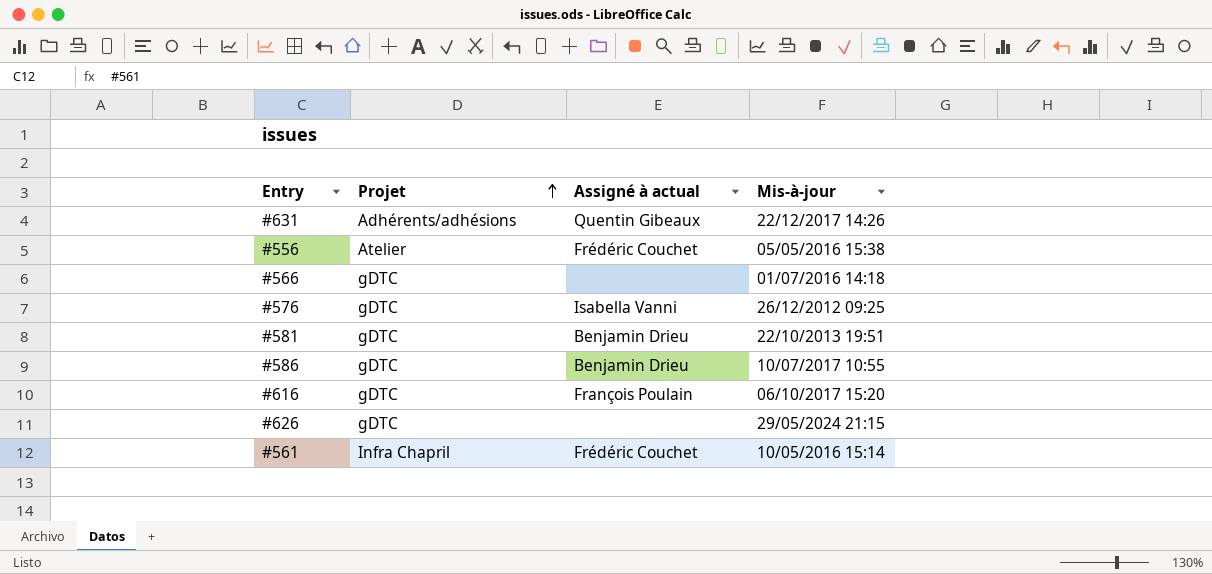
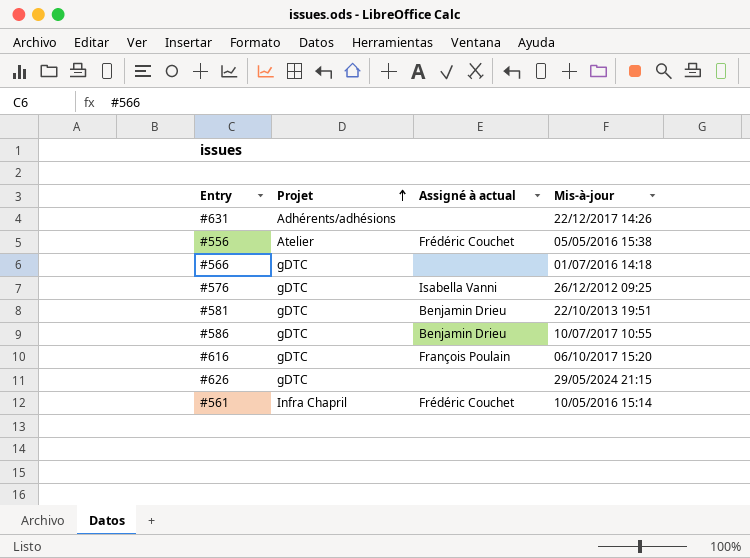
#631 | Assigné à actual: Quentin Gibeaux -> none

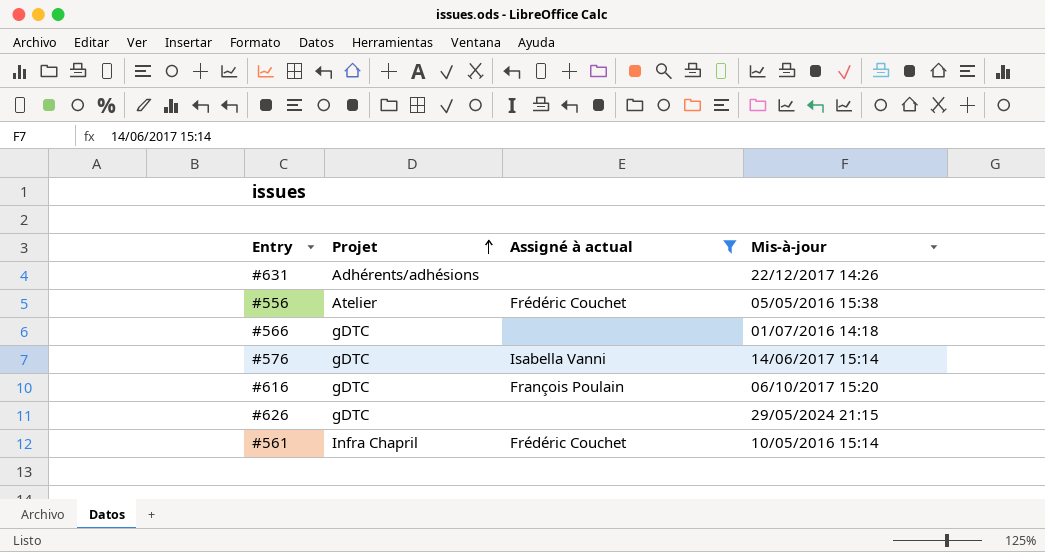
filter: none -> Assigné à actual != Benjamin Drieu
#576 | Mis-à-jour: 26/12/2012 09:25 -> 14/06/2017 15:14

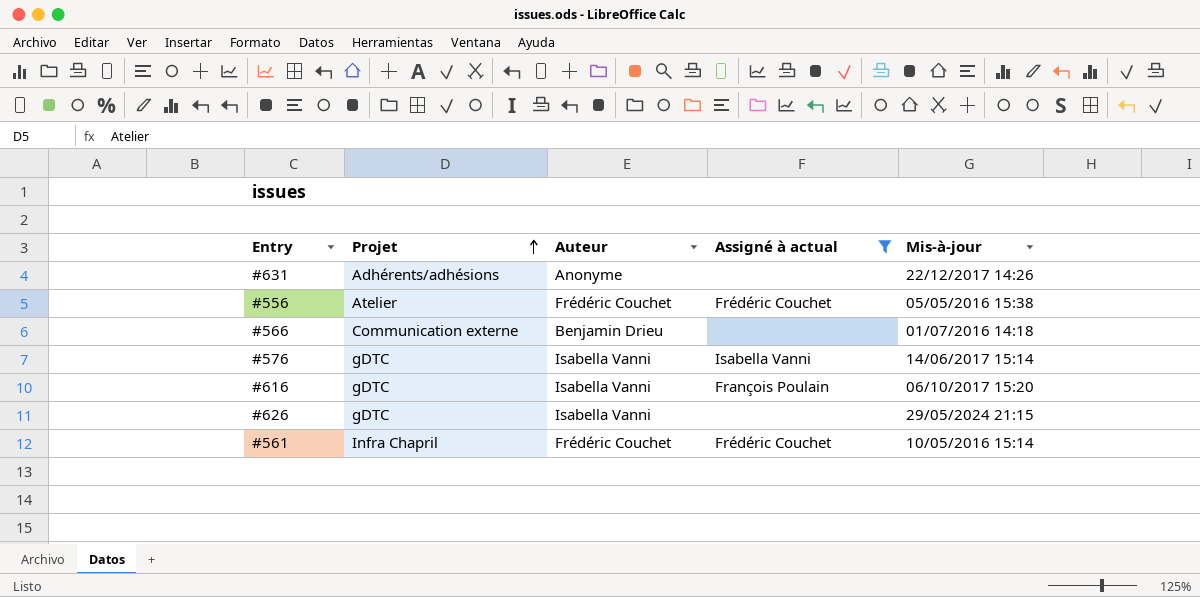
column Auteur | position: none -> 3
#566 | Projet: gDTC -> Communication externe

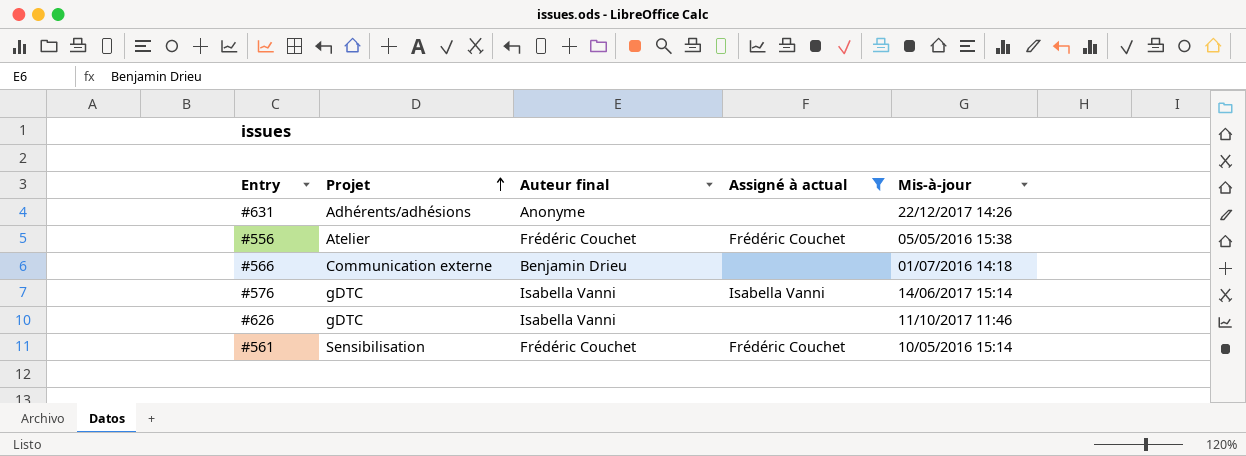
column name: Auteur -> Auteur final
row #616: gDTC | Isabella Vanni | François Poulain | 06/10/2017 15:20 -> none
#626 | Mis-à-jour: 29/05/2024 21:15 -> 11/10/2017 11:46
#561 | Projet: Infra Chapril -> Sensibilisation

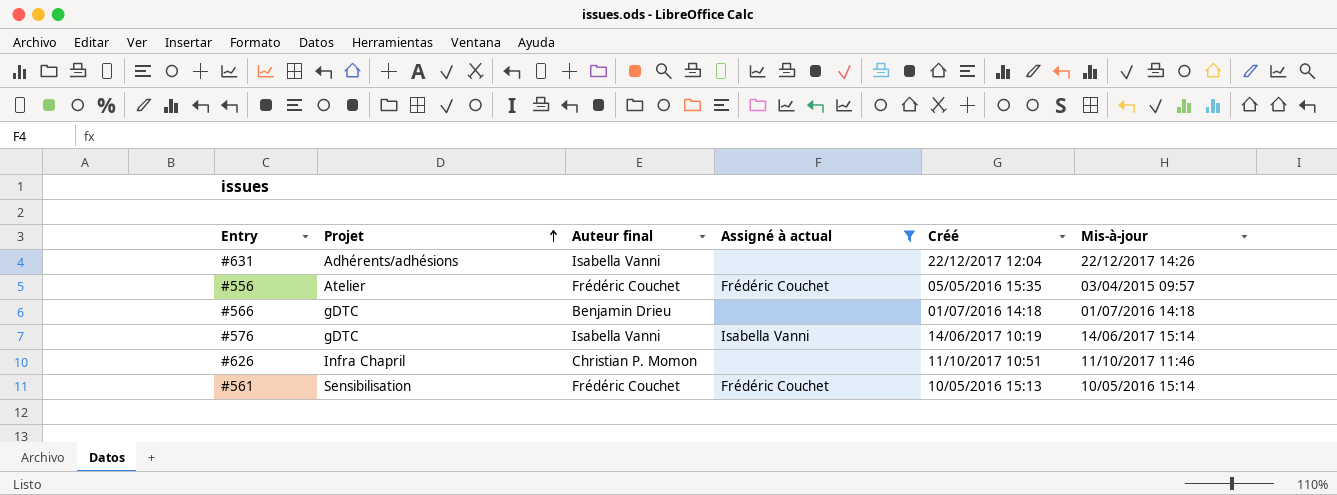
column Créé | position: none -> 5
#631 | Auteur final: Anonyme -> Isabella Vanni
#556 | Mis-à-jour: 05/05/2016 15:38 -> 03/04/2015 09:57
#566 | Projet: Communication externe -> gDTC
#626 | Projet: gDTC -> Infra Chapril
#626 | Auteur final: Isabella Vanni -> Christian P. Momon

